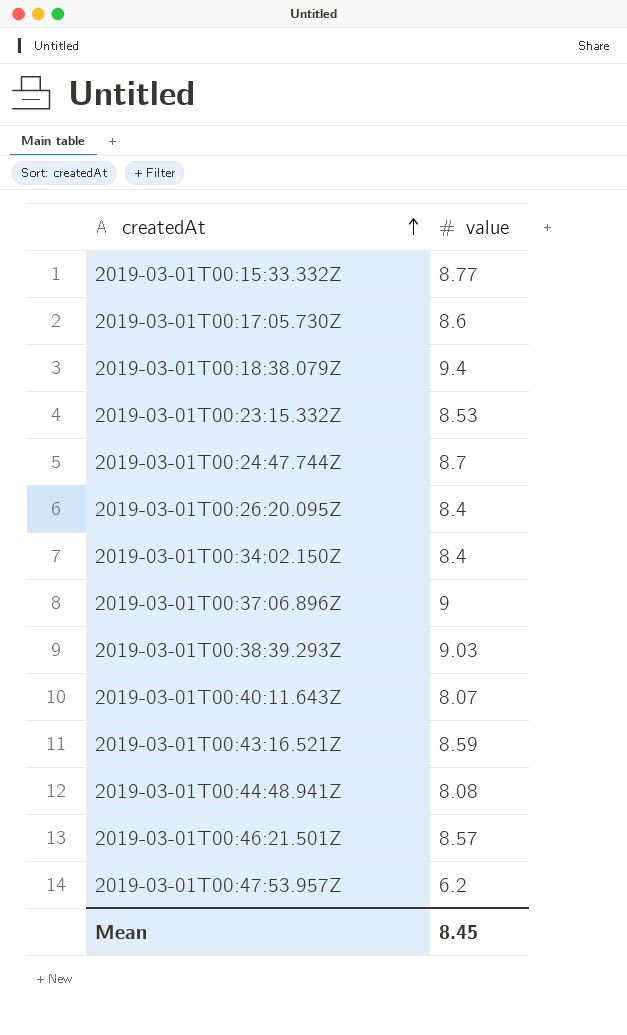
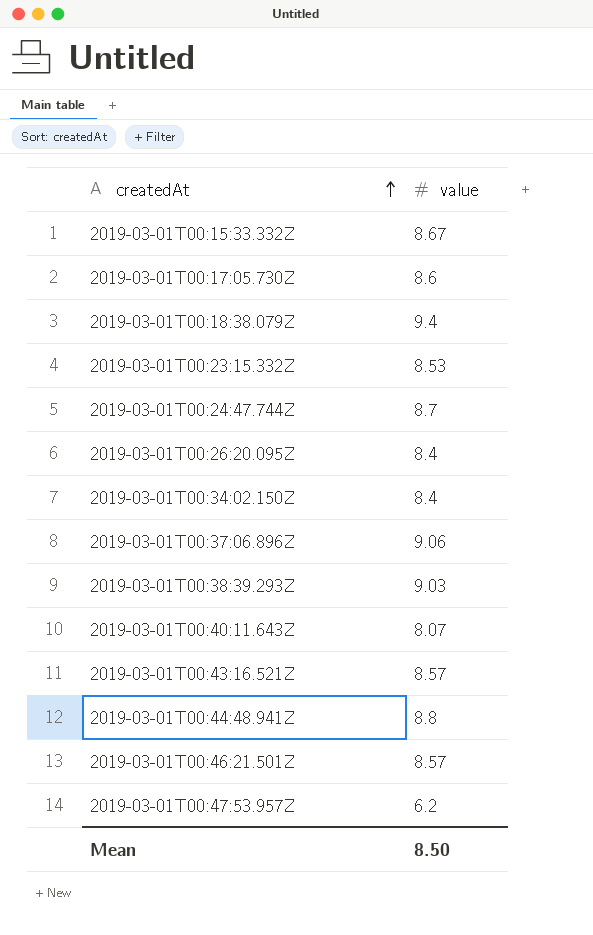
2019-03-01T00:15:33.332Z | value: 8.77 -> 8.67
2019-03-01T00:37:06.896Z | value: 9 -> 9.06
2019-03-01T00:43:16.521Z | value: 8.59 -> 8.57
2019-03-01T00:44:48.941Z | value: 8.08 -> 8.8
Mean | value: 8.45 -> 8.50

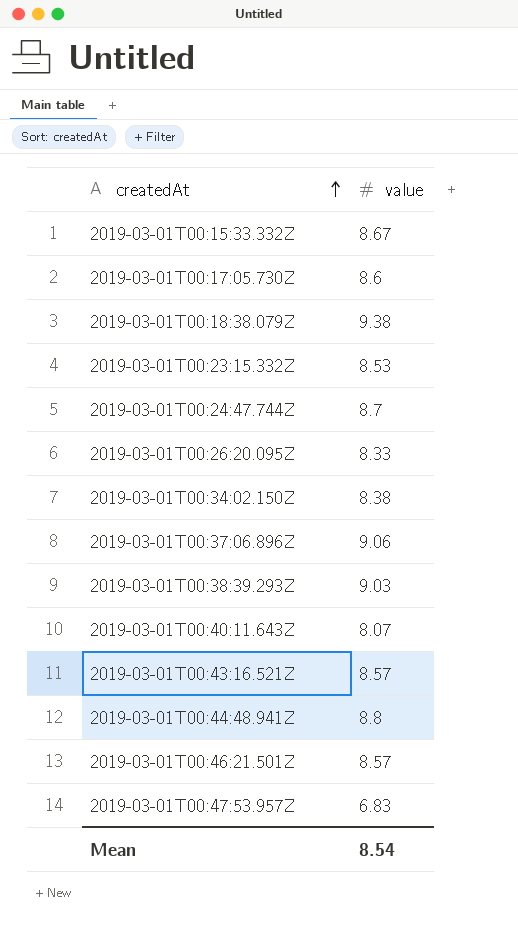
2019-03-01T00:18:38.079Z | value: 9.4 -> 9.38
2019-03-01T00:26:20.095Z | value: 8.4 -> 8.33
2019-03-01T00:34:02.150Z | value: 8.4 -> 8.38
2019-03-01T00:47:53.957Z | value: 6.2 -> 6.83
Mean | value: 8.50 -> 8.54

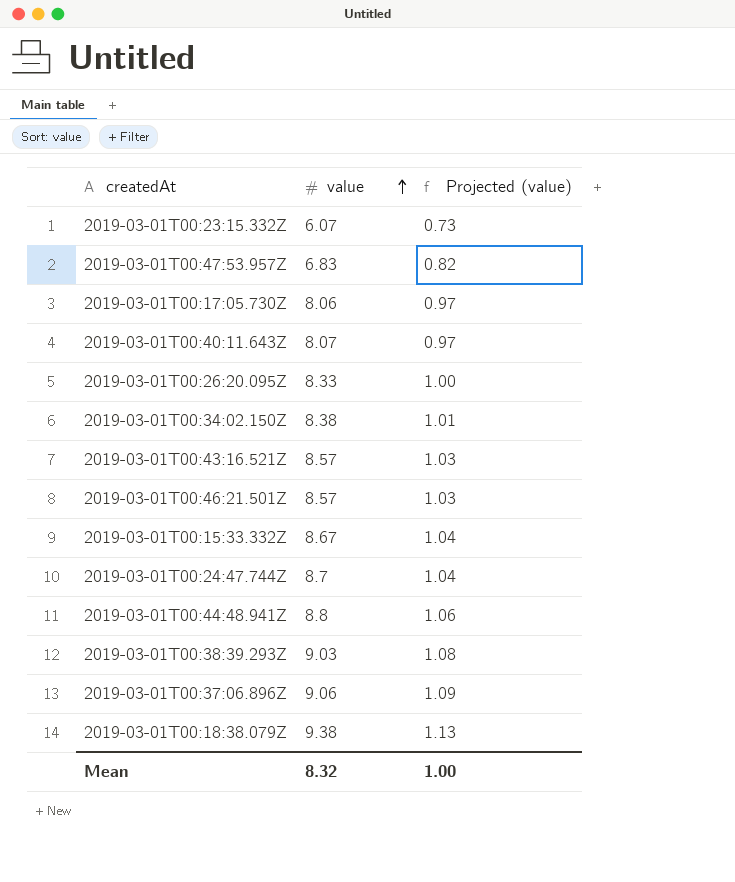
row order: createdAt ascending -> value ascending
column Projected (value) | formula: none -> [value] * 0.12
2019-03-01T00:23:15.332Z | value: 8.53 -> 6.07
2019-03-01T00:17:05.730Z | value: 8.6 -> 8.06
Mean | value: 8.54 -> 8.32

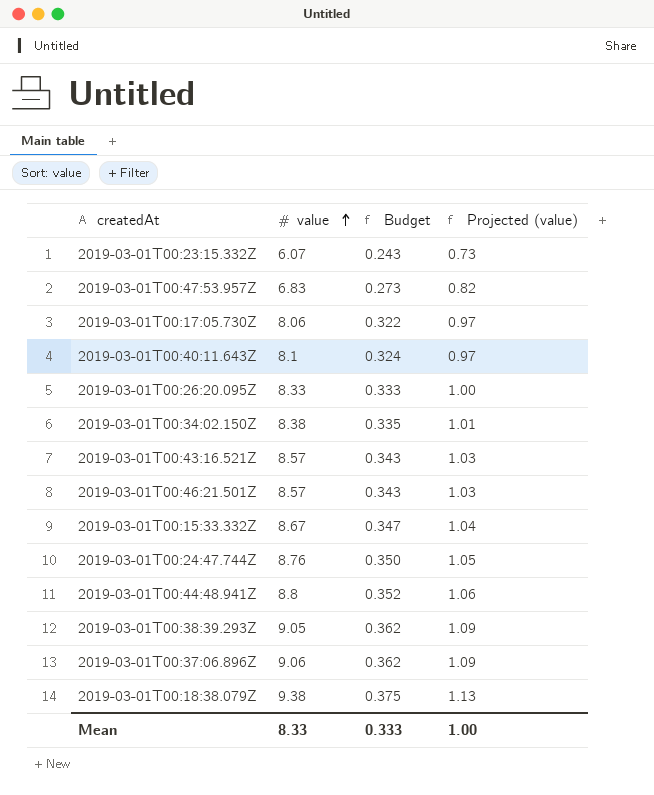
column Budget | formula: none -> [value] * 0.04
2019-03-01T00:40:11.643Z | value: 8.07 -> 8.1
2019-03-01T00:24:47.744Z | value: 8.7 -> 8.76
2019-03-01T00:24:47.744Z | Projected (value): 1.04 -> 1.05
2019-03-01T00:38:39.293Z | value: 9.03 -> 9.05
2019-03-01T00:38:39.293Z | Projected (value): 1.08 -> 1.09
Mean | value: 8.32 -> 8.33

